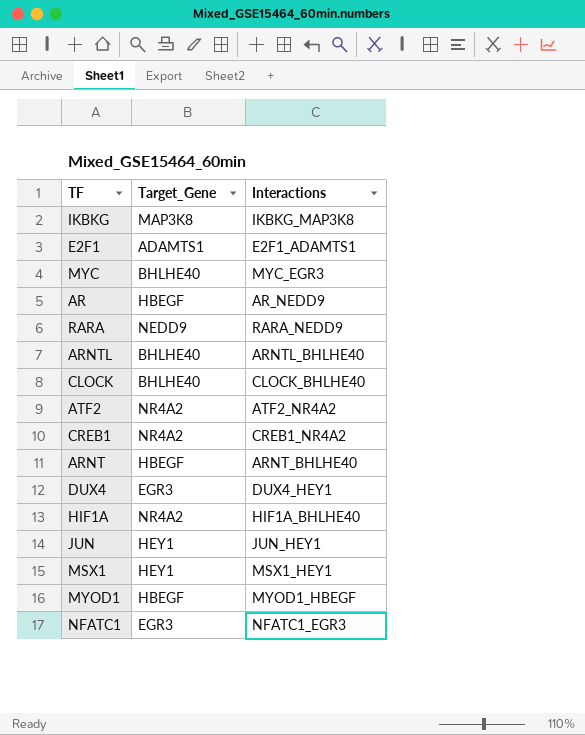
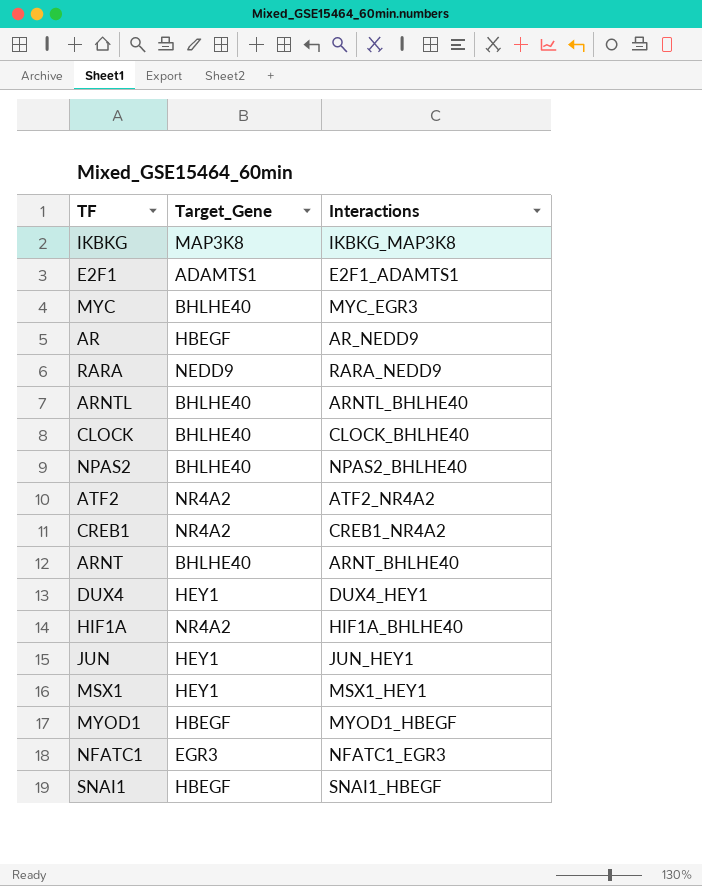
row NPAS2: none -> BHLHE40 | NPAS2_BHLHE40
ARNT | Target_Gene: HBEGF -> BHLHE40
DUX4 | Target_Gene: EGR3 -> HEY1
row SNAI1: none -> HBEGF | SNAI1_HBEGF

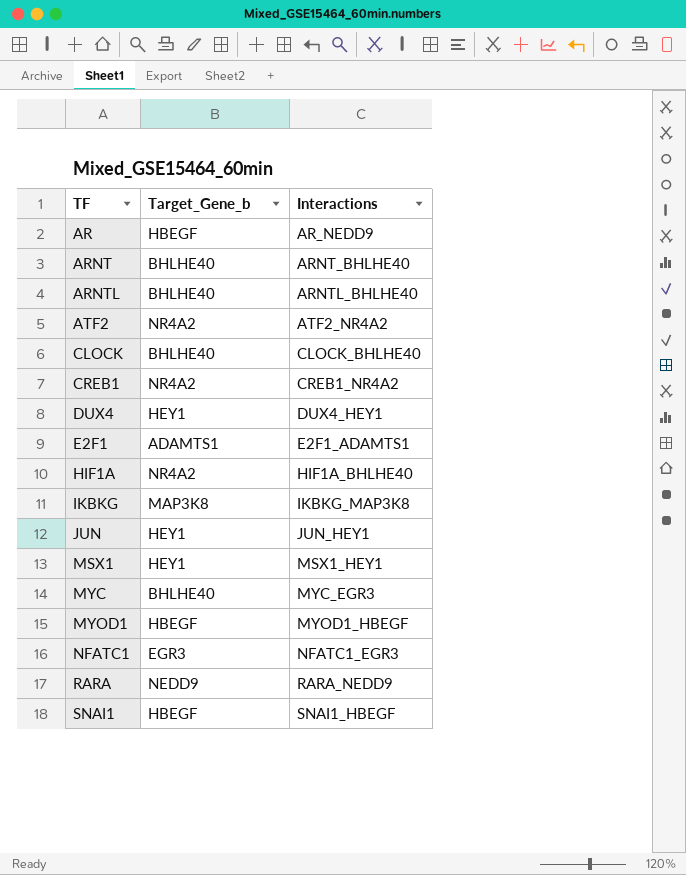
row order: none -> TF ascending
column name: Target_Gene -> Target_Gene_b
row NPAS2: BHLHE40 | NPAS2_BHLHE40 -> none

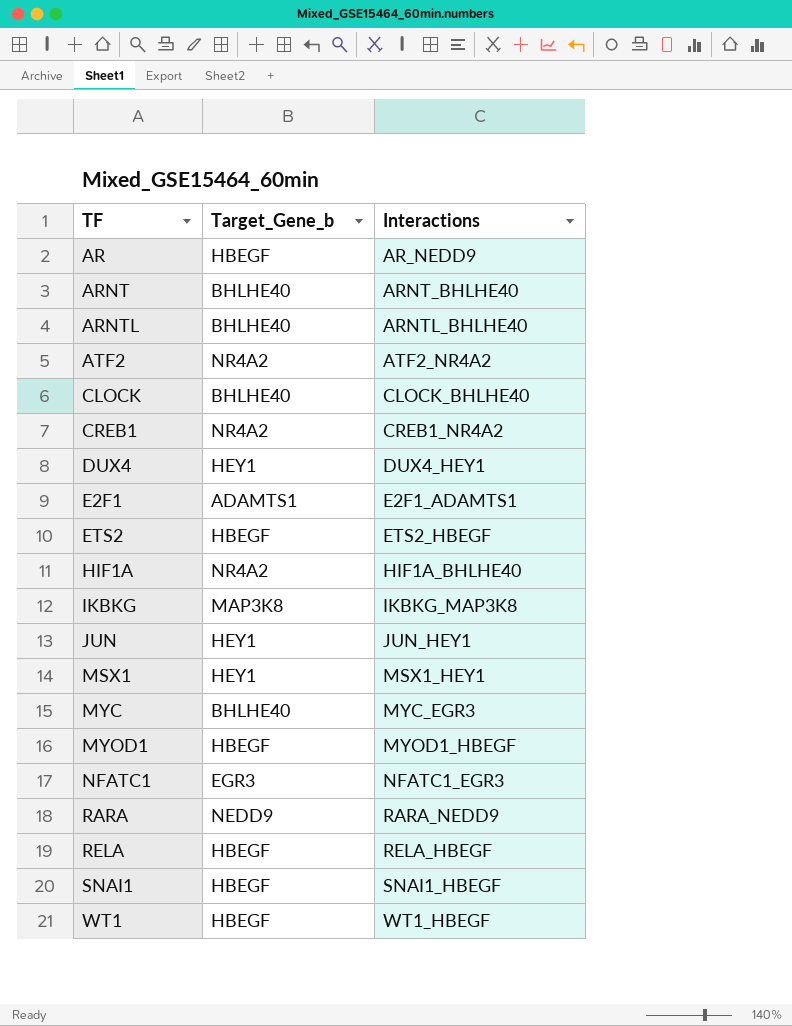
row ETS2: none -> HBEGF | ETS2_HBEGF
row RELA: none -> HBEGF | RELA_HBEGF
row WT1: none -> HBEGF | WT1_HBEGF

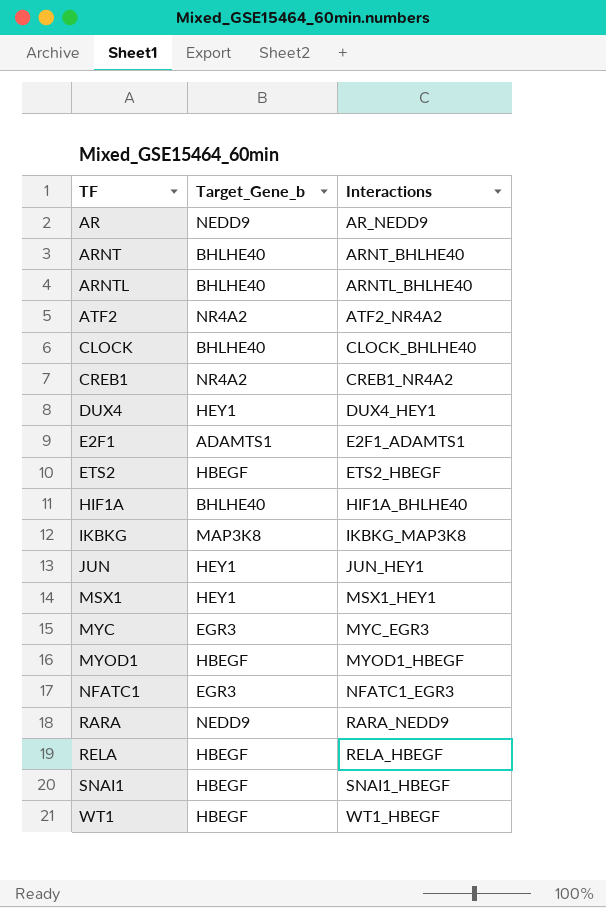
AR | Target_Gene_b: HBEGF -> NEDD9
HIF1A | Target_Gene_b: NR4A2 -> BHLHE40
MYC | Target_Gene_b: BHLHE40 -> EGR3

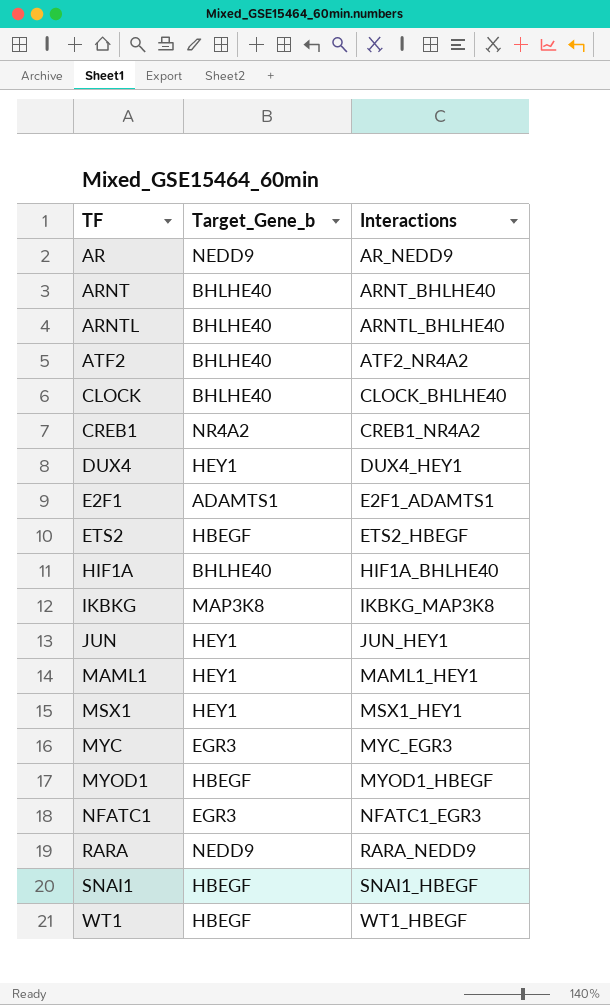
row RELA: HBEGF | RELA_HBEGF -> none
ATF2 | Target_Gene_b: NR4A2 -> BHLHE40
row MAML1: none -> HEY1 | MAML1_HEY1

